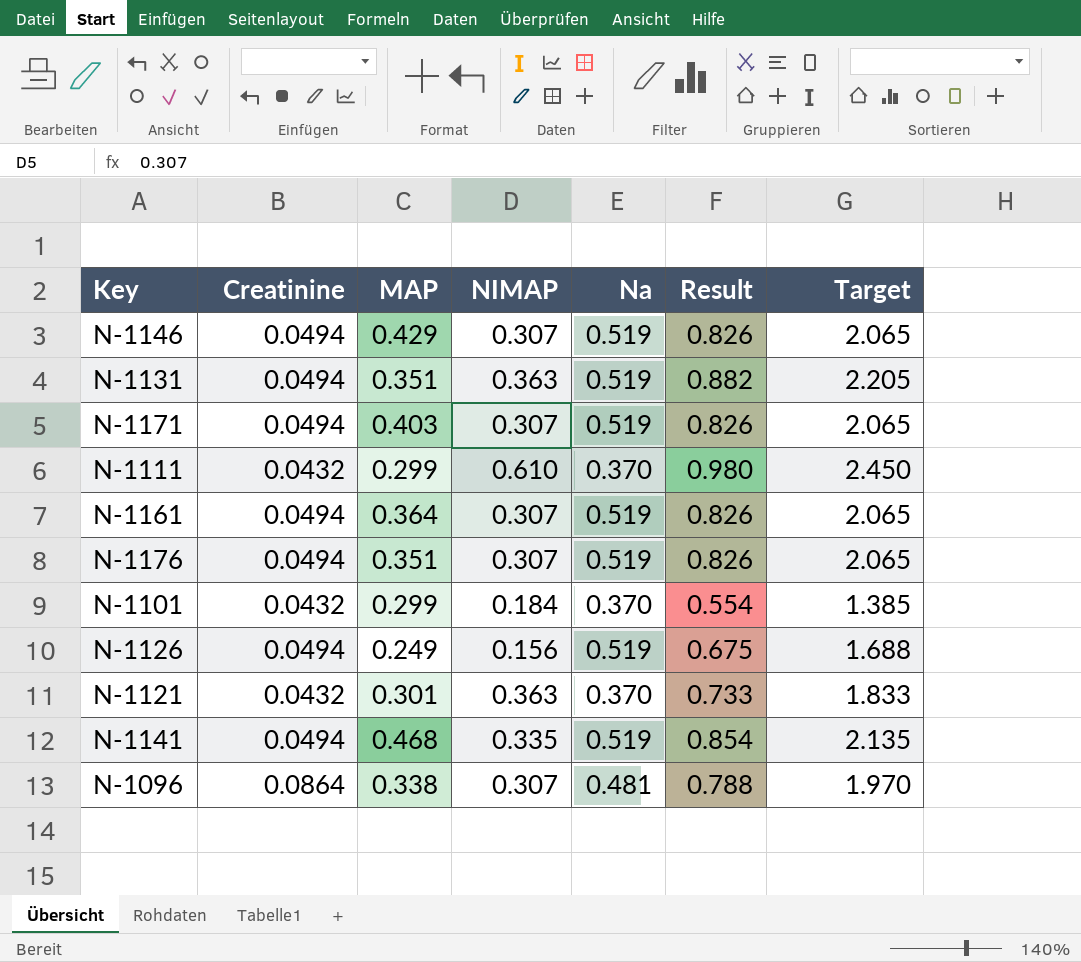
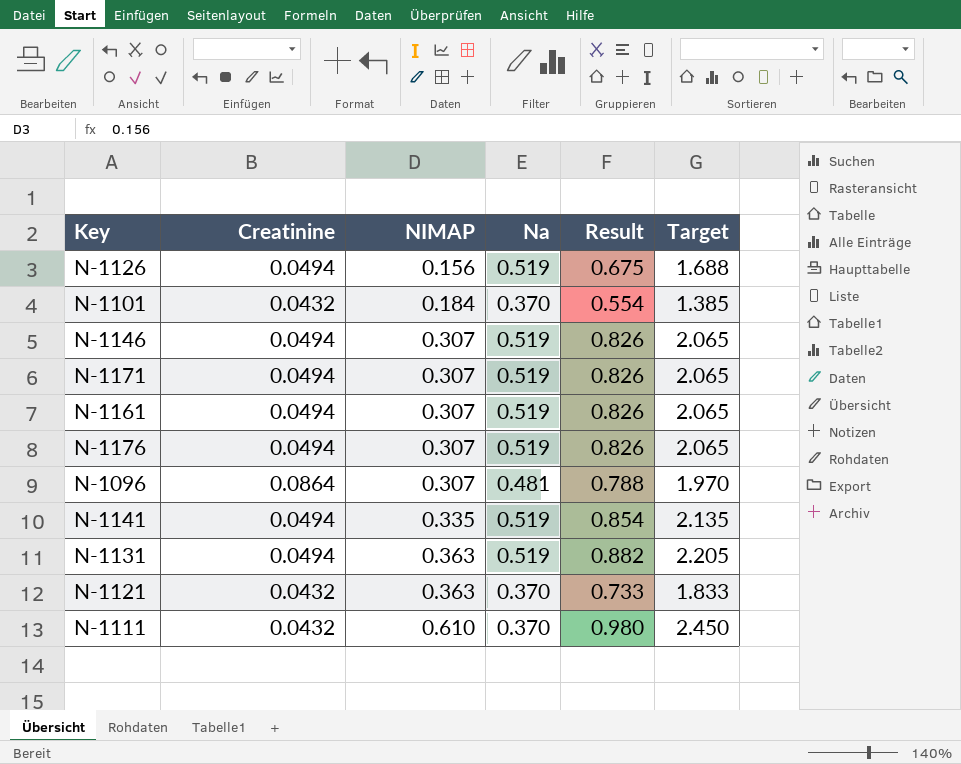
row order: none -> NIMAP ascending
column MAP | position: 3 -> none

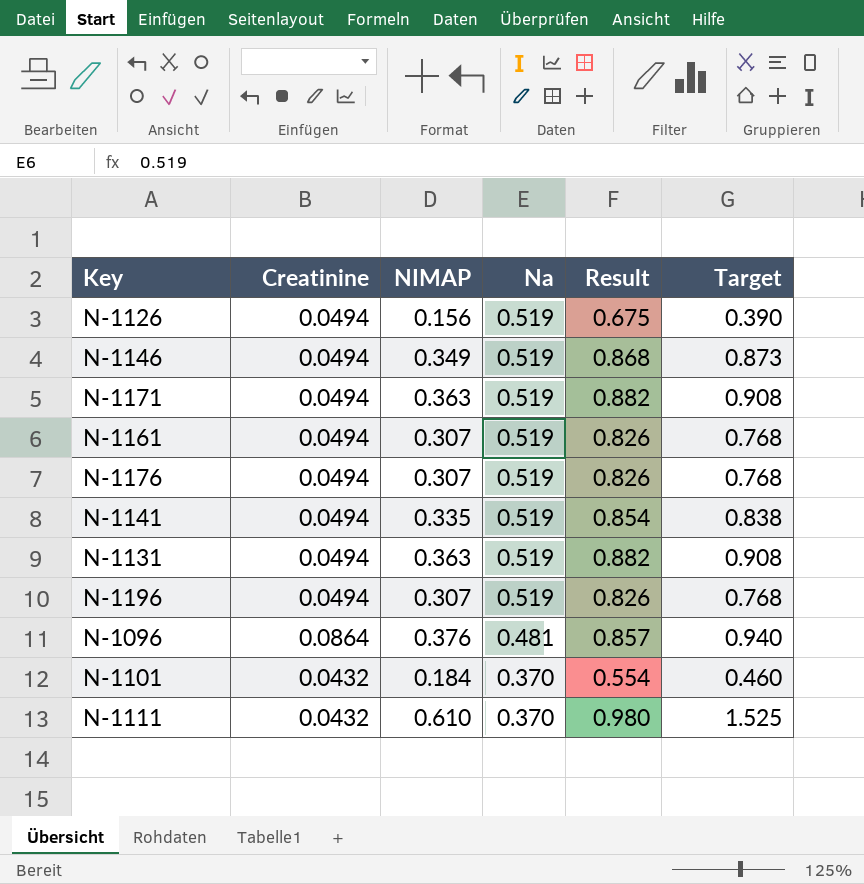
row order: NIMAP ascending -> Na descending
column Target | formula: [Result] * 2.5 -> [NIMAP] * 2.5
row N-1121: 0.0432 | 0.363 | 0.370 | 0.733 | 1.833 -> none
N-1146 | NIMAP: 0.307 -> 0.349
N-1146 | Result: 0.826 -> 0.868
N-1171 | NIMAP: 0.307 -> 0.363
N-1171 | Result: 0.826 -> 0.882
row N-1196: none -> 0.0494 | 0.307 | 0.519 | 0.826 | 0.768
N-1096 | NIMAP: 0.307 -> 0.376
N-1096 | Result: 0.788 -> 0.857

